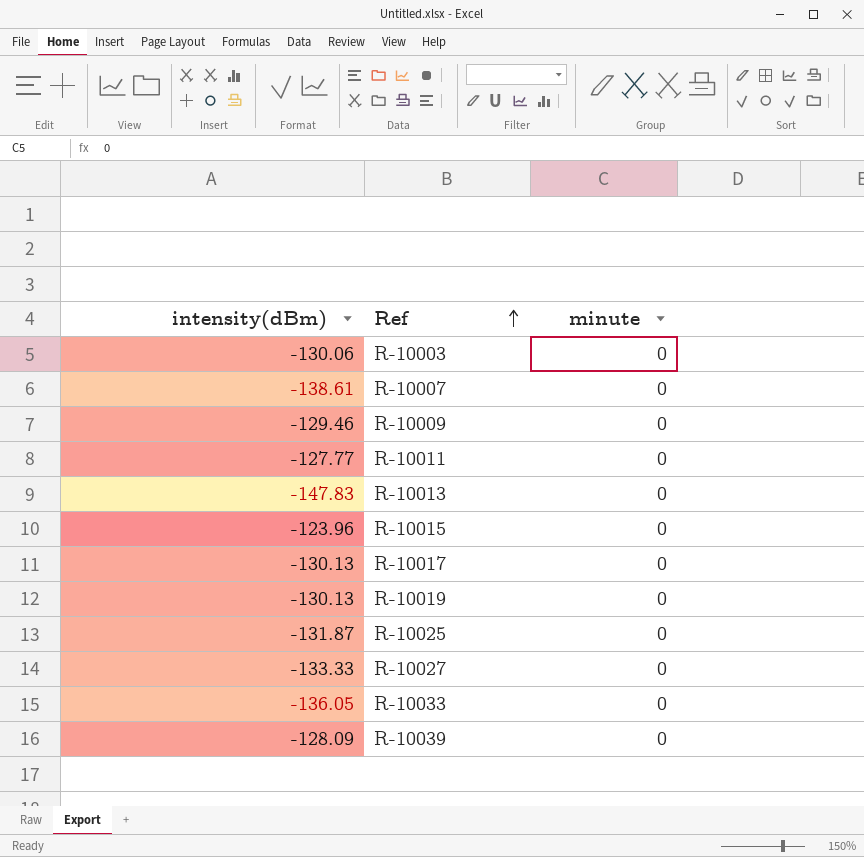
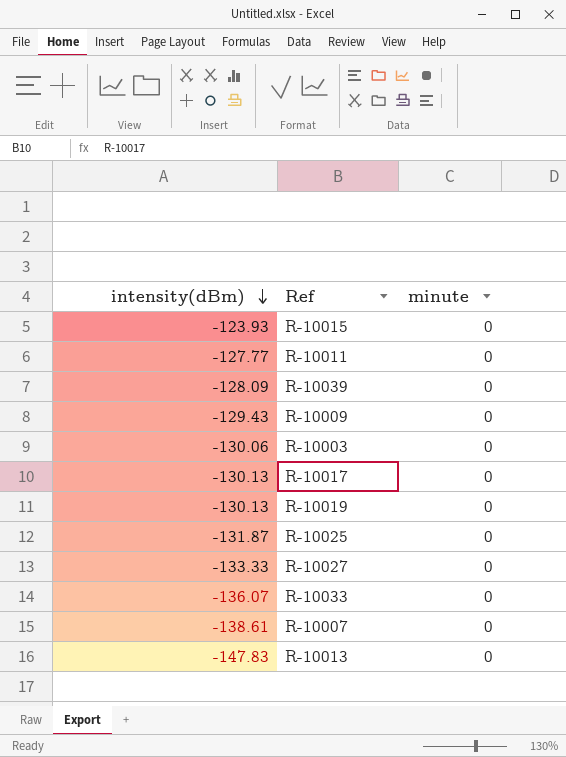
row order: Ref ascending -> intensity(dBm) descending
R-10015 | intensity(dBm): -123.96 -> -123.93
R-10009 | intensity(dBm): -129.46 -> -129.43
R-10033 | intensity(dBm): -136.05 -> -136.07

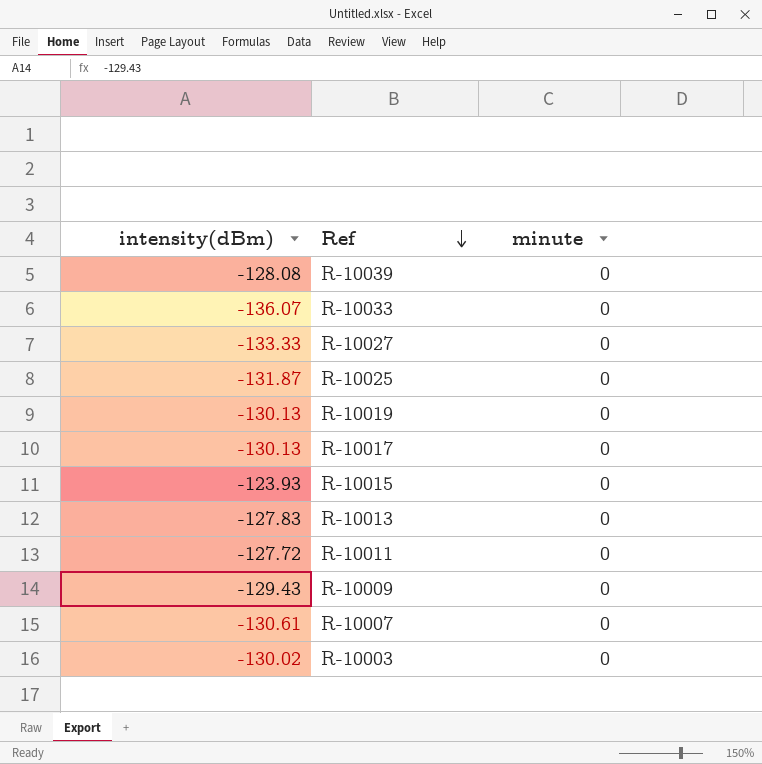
row order: intensity(dBm) descending -> Ref descending
R-10039 | intensity(dBm): -128.09 -> -128.08
R-10013 | intensity(dBm): -147.83 -> -127.83
R-10011 | intensity(dBm): -127.77 -> -127.72
R-10007 | intensity(dBm): -138.61 -> -130.61
R-10003 | intensity(dBm): -130.06 -> -130.02

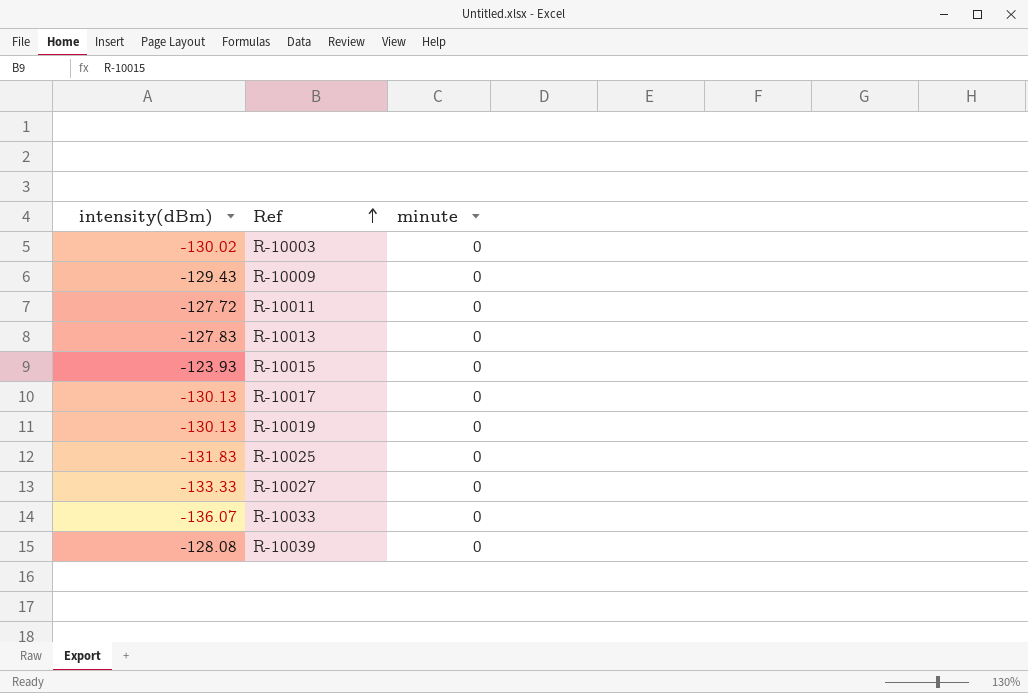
row order: Ref descending -> Ref ascending
row R-10007: -130.61 | 0 -> none
R-10025 | intensity(dBm): -131.87 -> -131.83

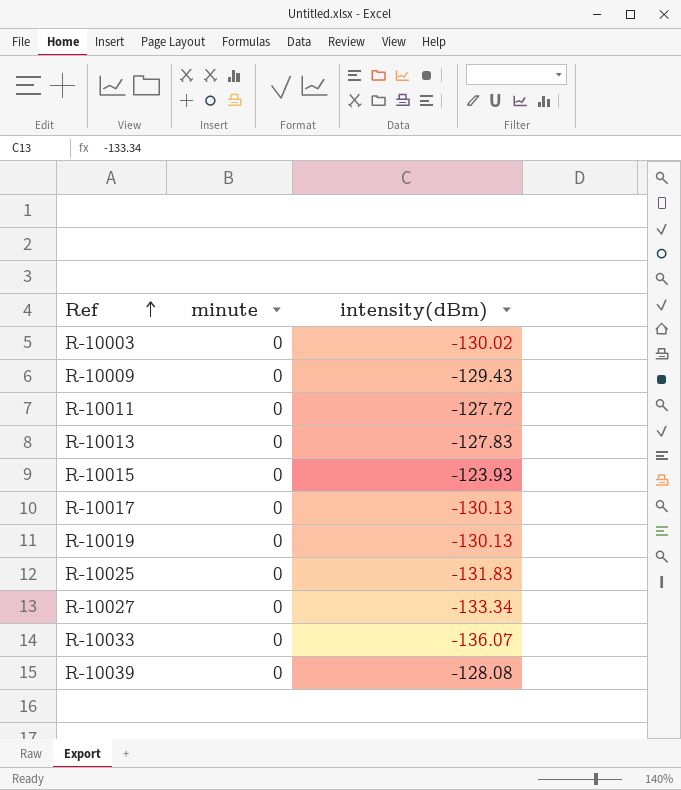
column intensity(dBm) | position: 1 -> 3
R-10027 | intensity(dBm): -133.33 -> -133.34

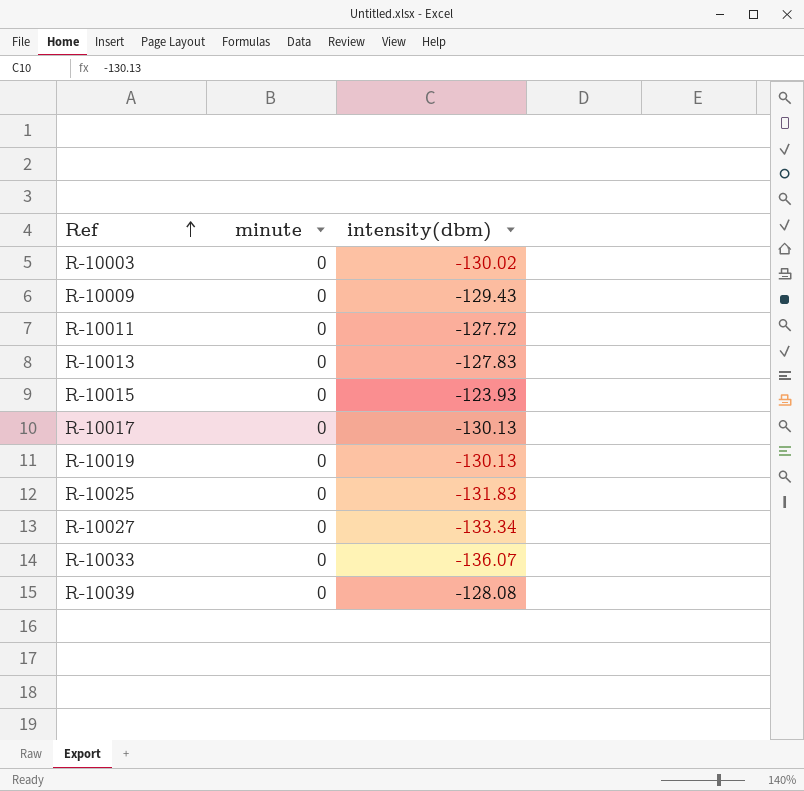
column name: intensity(dBm) -> intensity(dbm)

